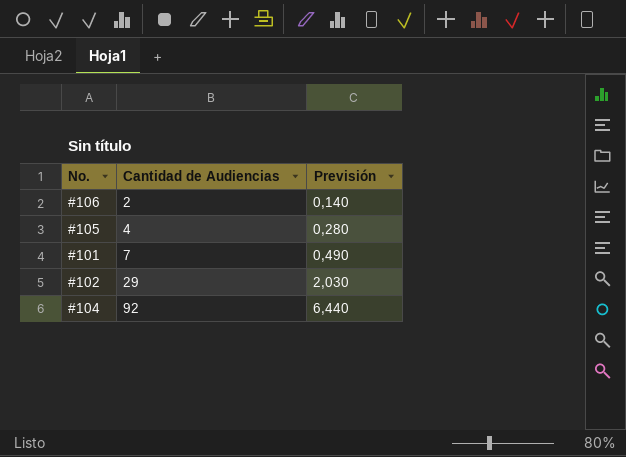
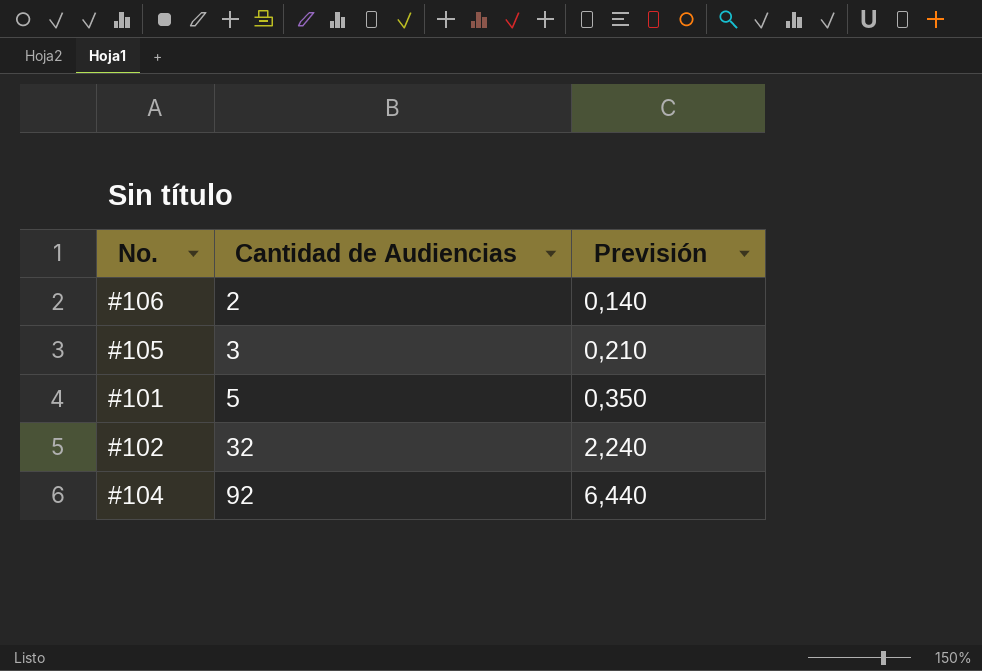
#105 | Cantidad de Audiencias: 4 -> 3
#105 | Previsión: 0,280 -> 0,210
#101 | Cantidad de Audiencias: 7 -> 5
#101 | Previsión: 0,490 -> 0,350
#102 | Cantidad de Audiencias: 29 -> 32
#102 | Previsión: 2,030 -> 2,240

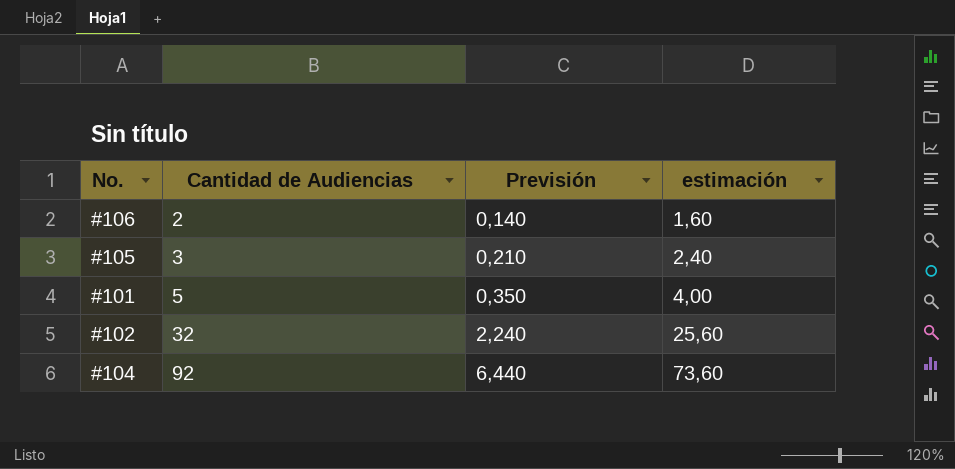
column estimación | formula: none -> [Cantidad de Audiencias] * 0,8

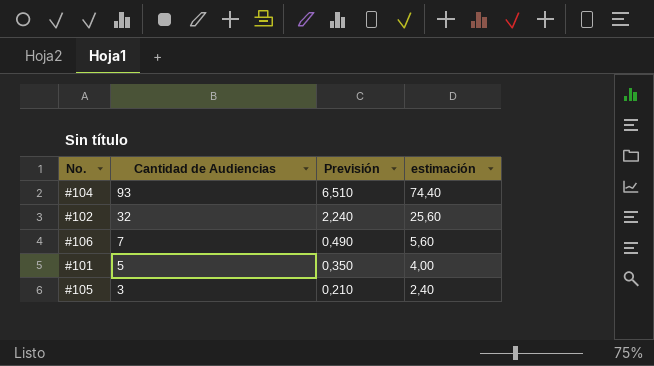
row order: Cantidad de Audiencias ascending -> Cantidad de Audiencias descending
#104 | Cantidad de Audiencias: 92 -> 93
#104 | Previsión: 6,440 -> 6,510
#104 | estimación: 73,60 -> 74,40
#106 | Cantidad de Audiencias: 2 -> 7
#106 | Previsión: 0,140 -> 0,490
#106 | estimación: 1,60 -> 5,60

